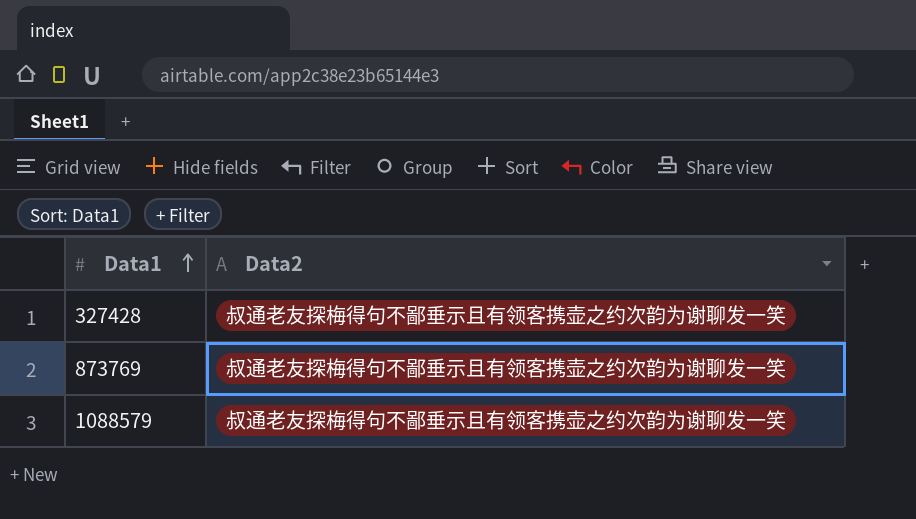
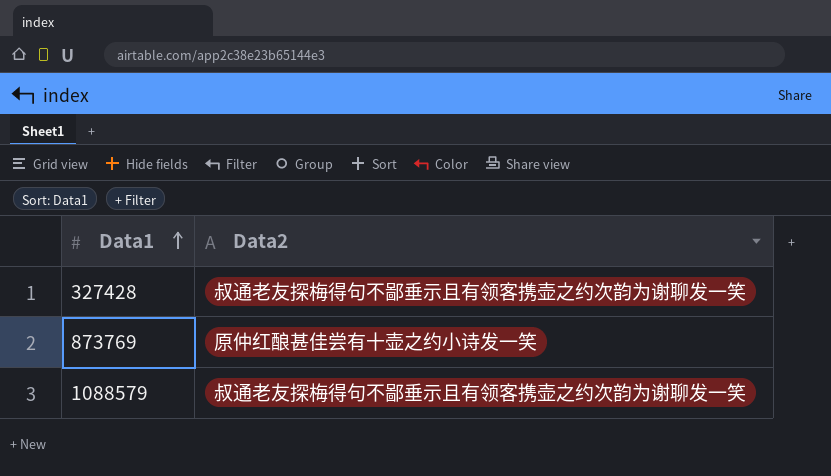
873769 | Data2: 叔通老友探梅得句不鄙垂示且有领客携壶之约次韵为谢聊发一笑 -> 原仲红酿甚佳尝有十壶之约小诗发一笑

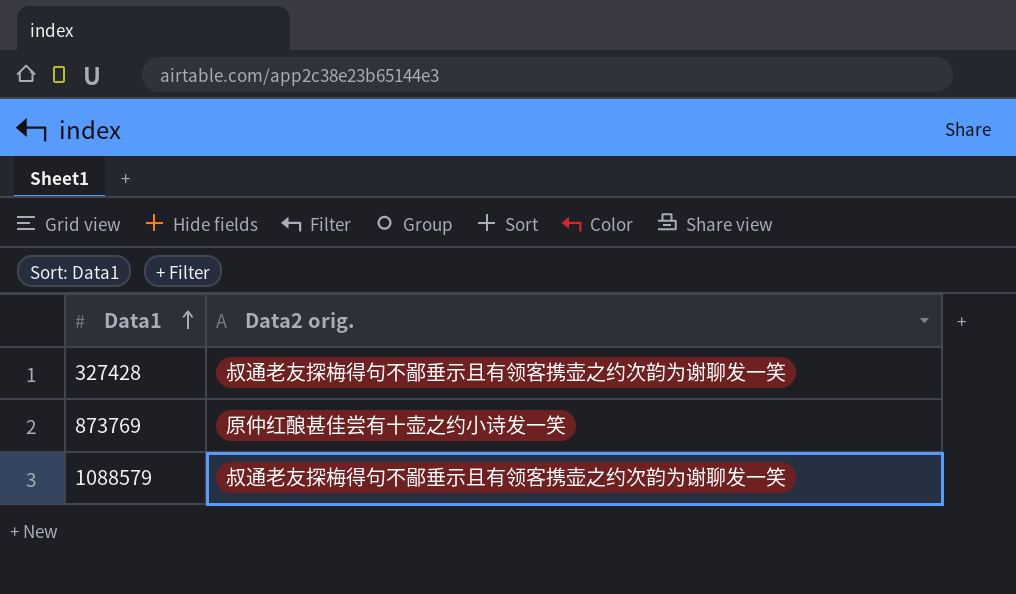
column name: Data2 -> Data2 orig.

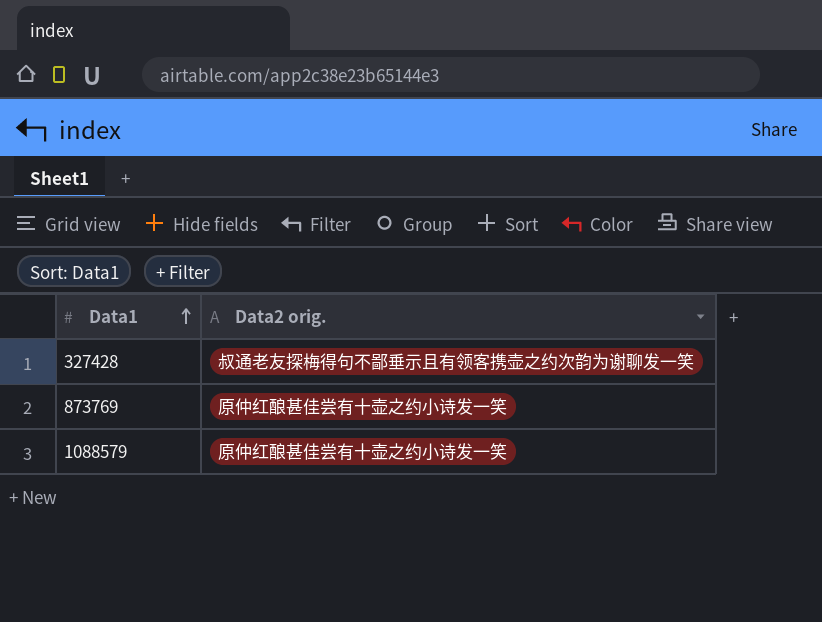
1088579 | Data2 orig.: 叔通老友探梅得句不鄙垂示且有领客携壶之约次韵为谢聊发一笑 -> 原仲红酿甚佳尝有十壶之约小诗发一笑

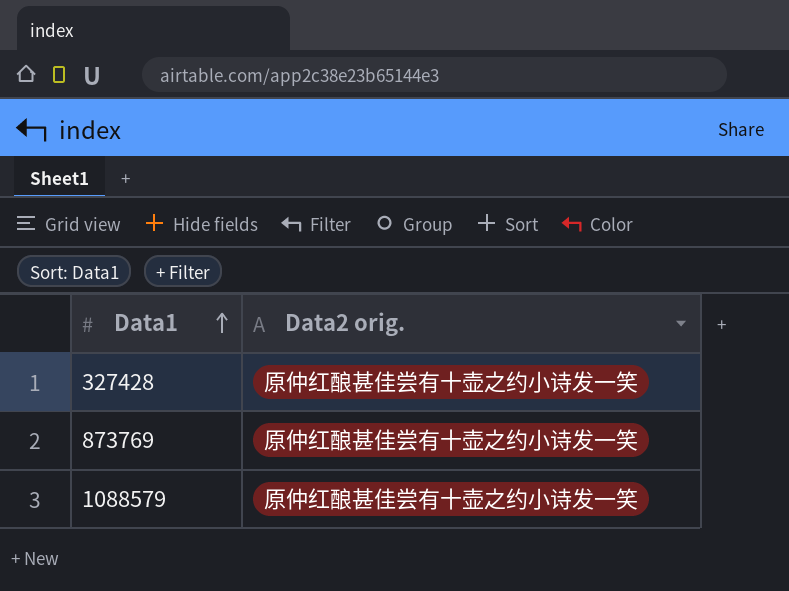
327428 | Data2 orig.: 叔通老友探梅得句不鄙垂示且有领客携壶之约次韵为谢聊发一笑 -> 原仲红酿甚佳尝有十壶之约小诗发一笑

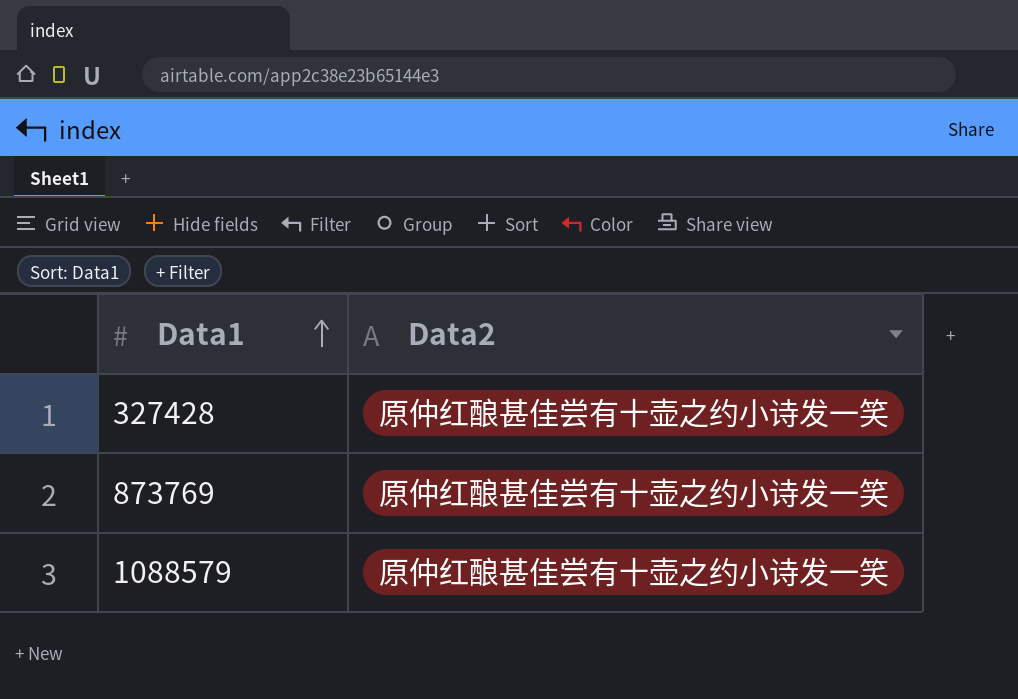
column name: Data2 orig. -> Data2

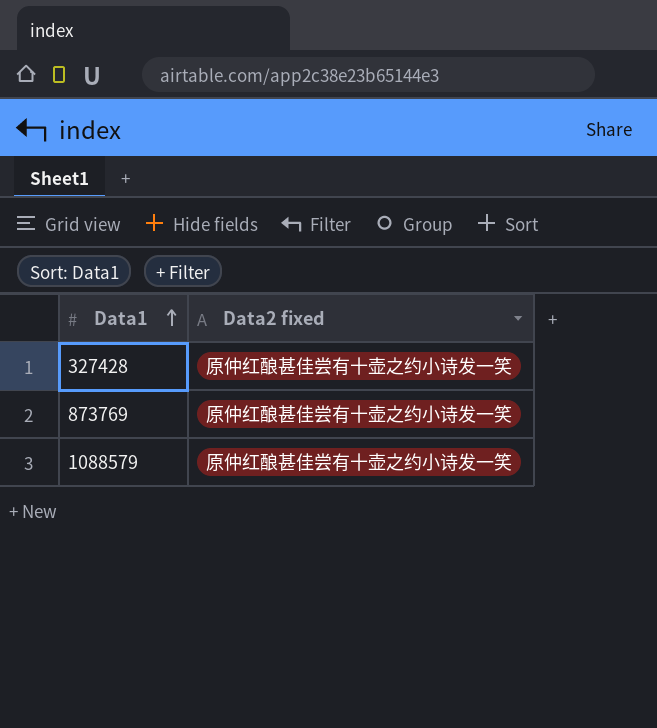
column name: Data2 -> Data2 fixed

